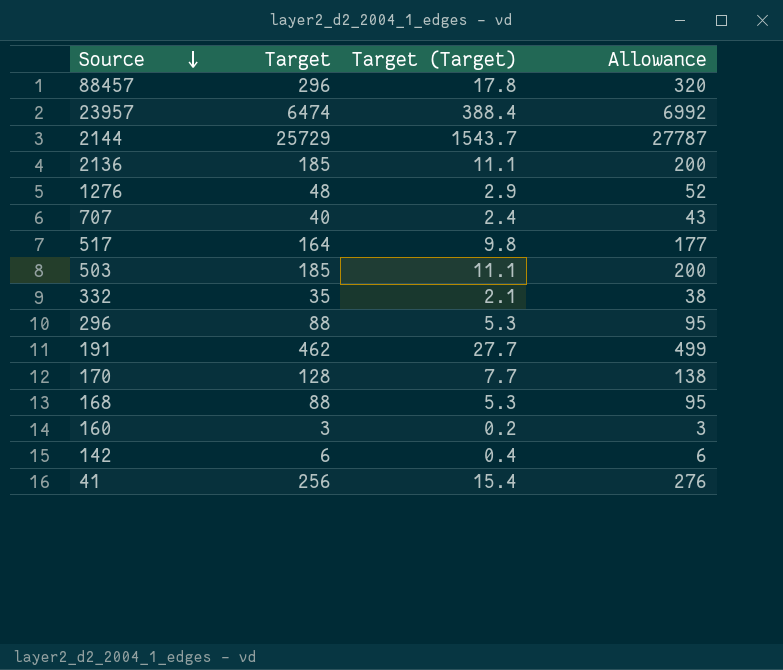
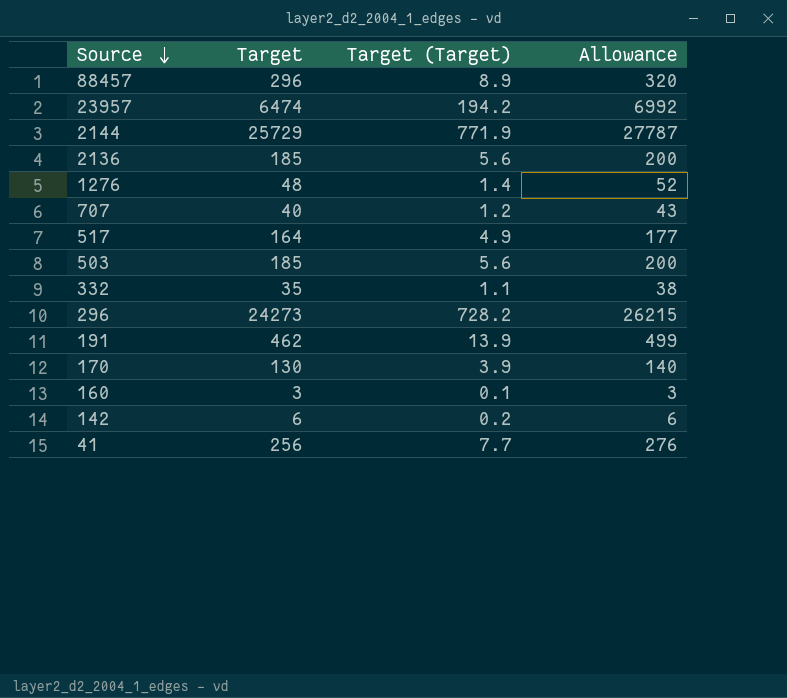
column Target (Target) | formula: [Target] * 0.06 -> [Target] * 0.03
row 168: 88 | 5.3 | 95 -> none
296 | Target: 88 -> 24273
296 | Allowance: 95 -> 26215
170 | Target: 128 -> 130
170 | Allowance: 138 -> 140

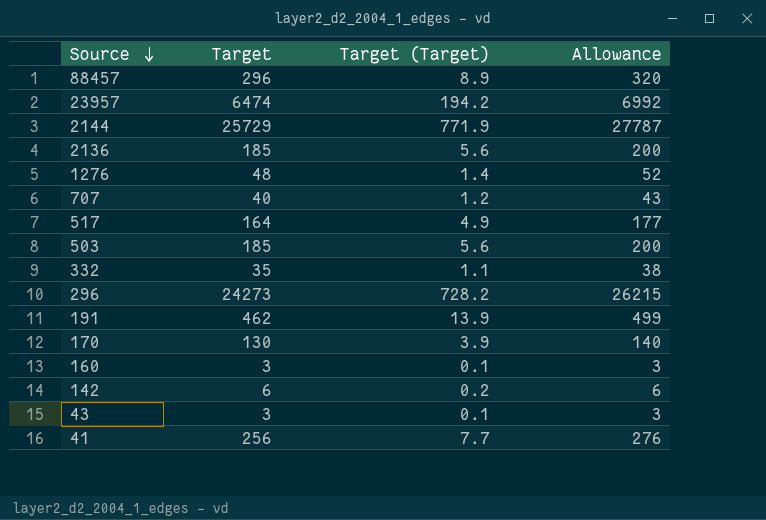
row 43: none -> 3 | 0.1 | 3

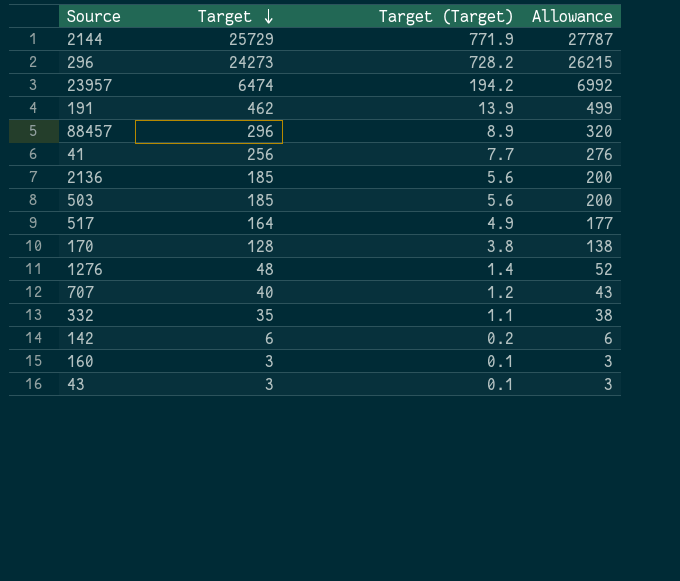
row order: Source descending -> Target descending
170 | Target: 130 -> 128
170 | Target (Target): 3.9 -> 3.8
170 | Allowance: 140 -> 138

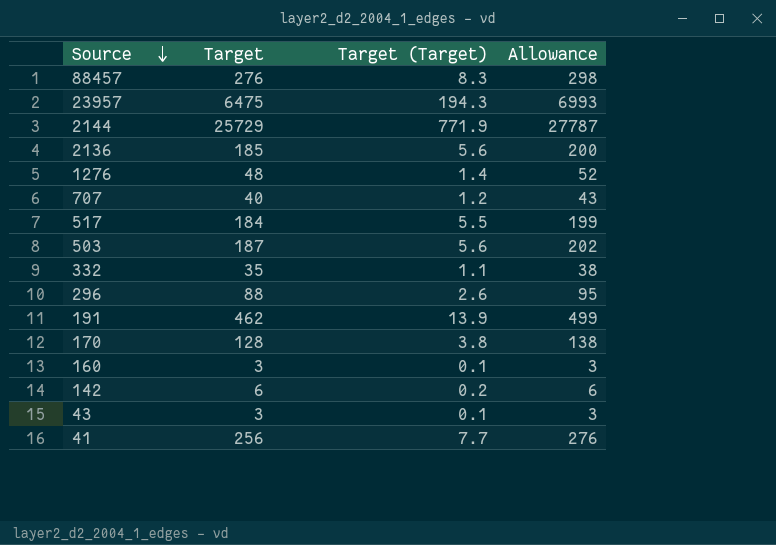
row order: Target descending -> Source descending
88457 | Target: 296 -> 276
88457 | Target (Target): 8.9 -> 8.3
88457 | Allowance: 320 -> 298
23957 | Target: 6474 -> 6475
23957 | Target (Target): 194.2 -> 194.3
23957 | Allowance: 6992 -> 6993
517 | Target: 164 -> 184
517 | Target (Target): 4.9 -> 5.5
517 | Allowance: 177 -> 199
503 | Target: 185 -> 187
503 | Allowance: 200 -> 202
296 | Target: 24273 -> 88
296 | Target (Target): 728.2 -> 2.6
296 | Allowance: 26215 -> 95

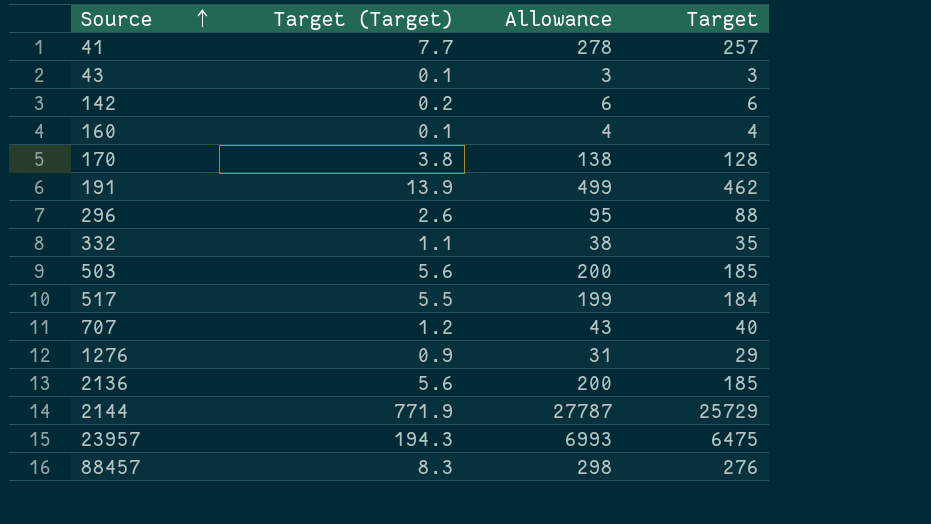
row order: Source descending -> Source ascending
column Target | position: 2 -> 4
41 | Allowance: 276 -> 278
41 | Target: 256 -> 257
160 | Allowance: 3 -> 4
160 | Target: 3 -> 4
503 | Allowance: 202 -> 200
503 | Target: 187 -> 185
1276 | Target (Target): 1.4 -> 0.9
1276 | Allowance: 52 -> 31
1276 | Target: 48 -> 29

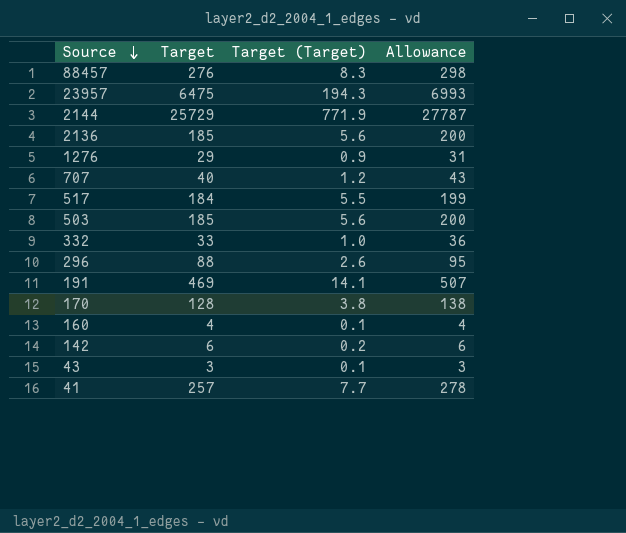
row order: Source ascending -> Source descending
column Target | position: 4 -> 2
332 | Target: 35 -> 33
332 | Target (Target): 1.1 -> 1.0
332 | Allowance: 38 -> 36
191 | Target: 462 -> 469
191 | Target (Target): 13.9 -> 14.1
191 | Allowance: 499 -> 507

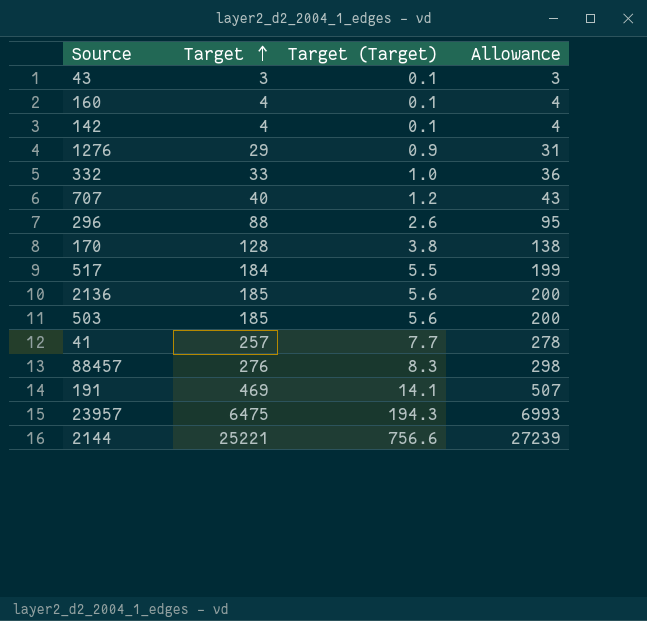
row order: Source descending -> Target ascending
142 | Target: 6 -> 4
142 | Target (Target): 0.2 -> 0.1
142 | Allowance: 6 -> 4
2144 | Target: 25729 -> 25221
2144 | Target (Target): 771.9 -> 756.6
2144 | Allowance: 27787 -> 27239

